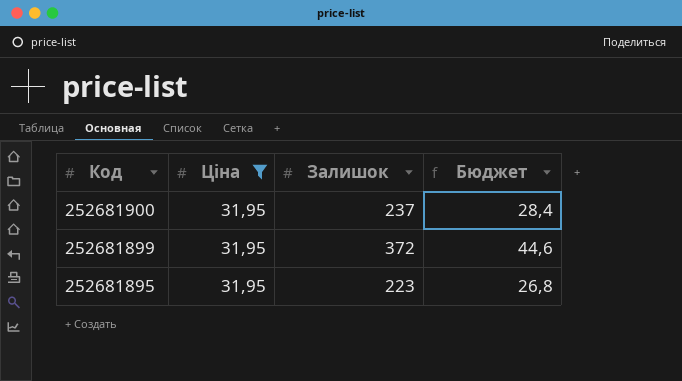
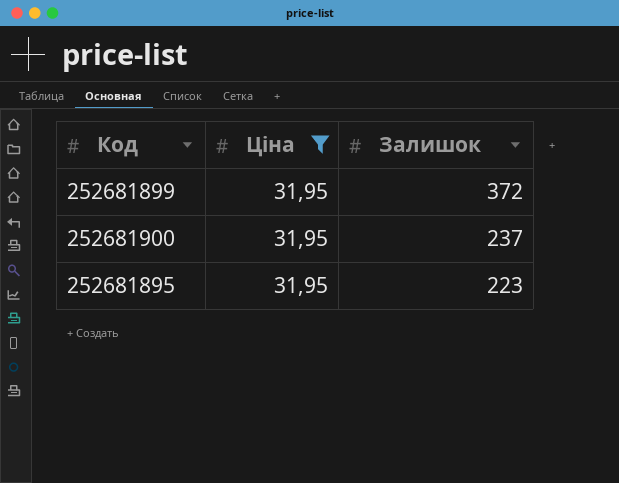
row order: Код descending -> Залишок descending
column Бюджет | formula: [Залишок] * 0,12 -> none

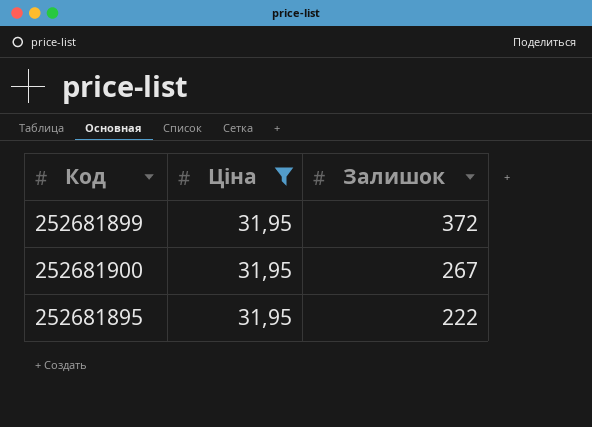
252681900 | Залишок: 237 -> 267
252681895 | Залишок: 223 -> 222

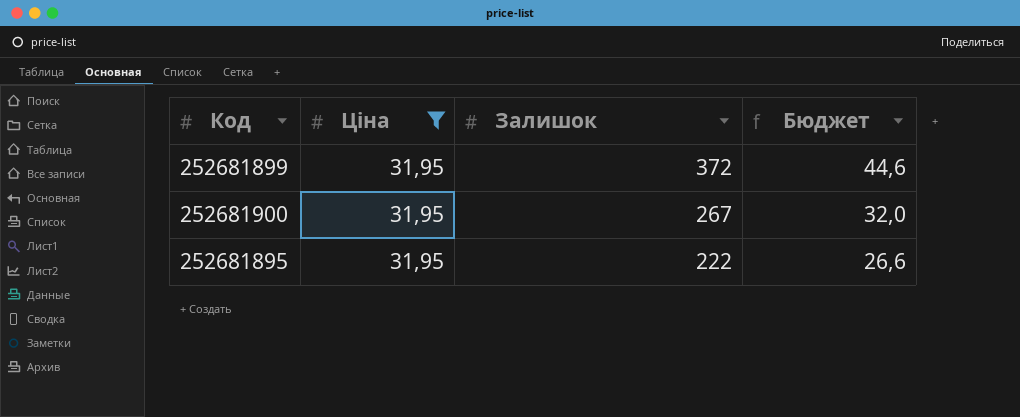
column Бюджет | formula: none -> [Залишок] * 0,12

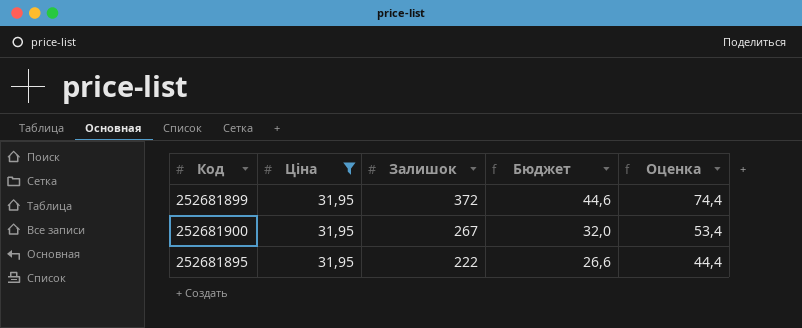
column Оценка | formula: none -> [Залишок] * 0,2

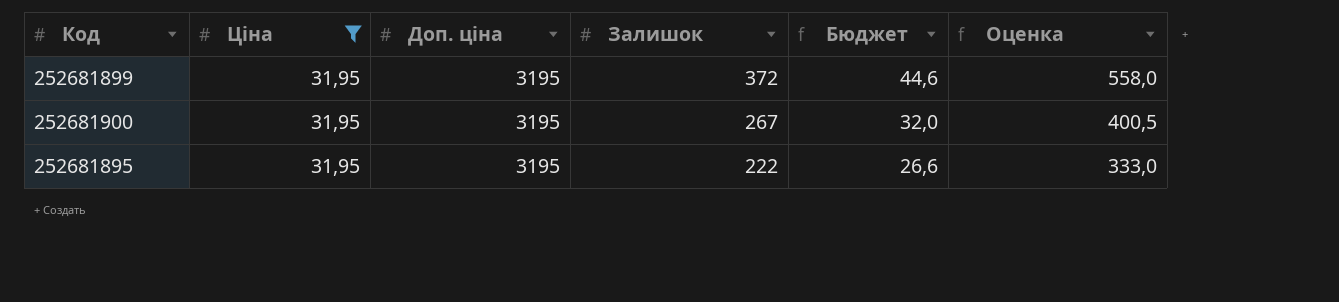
column Доп. ціна | position: none -> 3
column Оценка | formula: [Залишок] * 0,2 -> [Залишок] * 1,5

